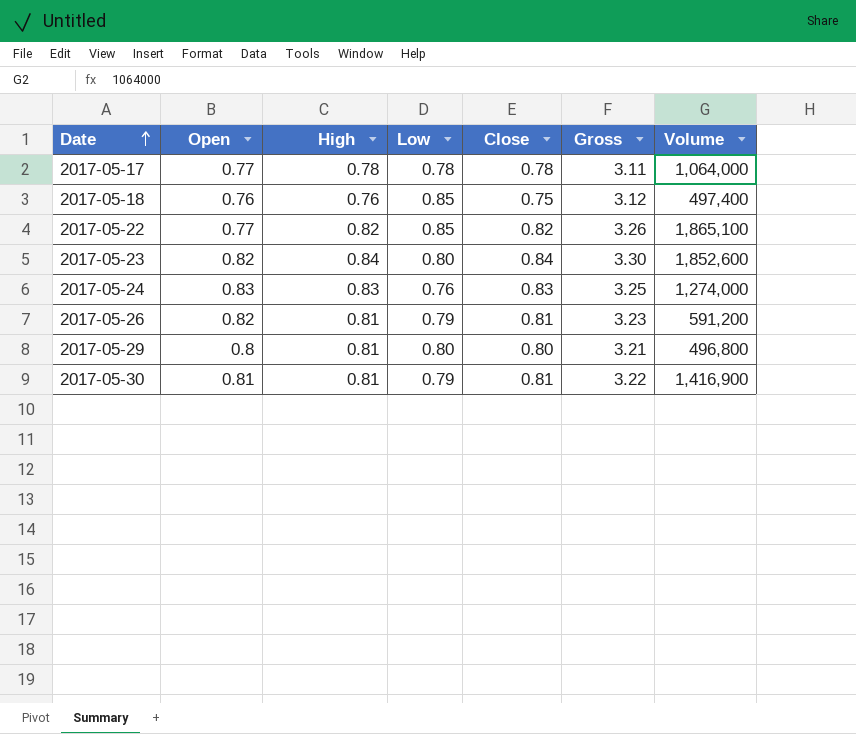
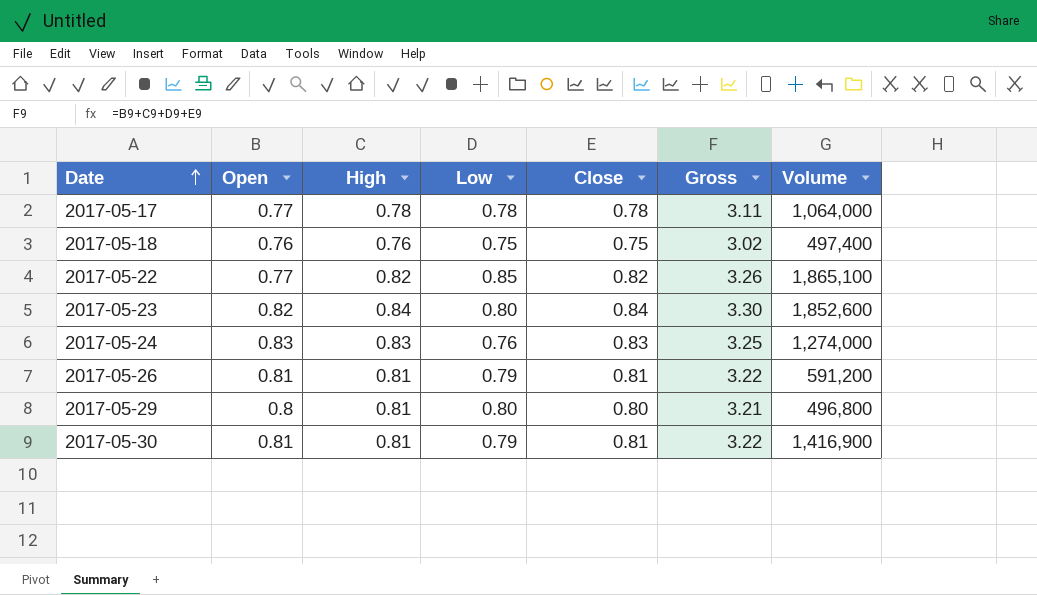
2017-05-18 | Low: 0.85 -> 0.75
2017-05-18 | Gross: 3.12 -> 3.02
2017-05-26 | Open: 0.82 -> 0.81
2017-05-26 | Gross: 3.23 -> 3.22

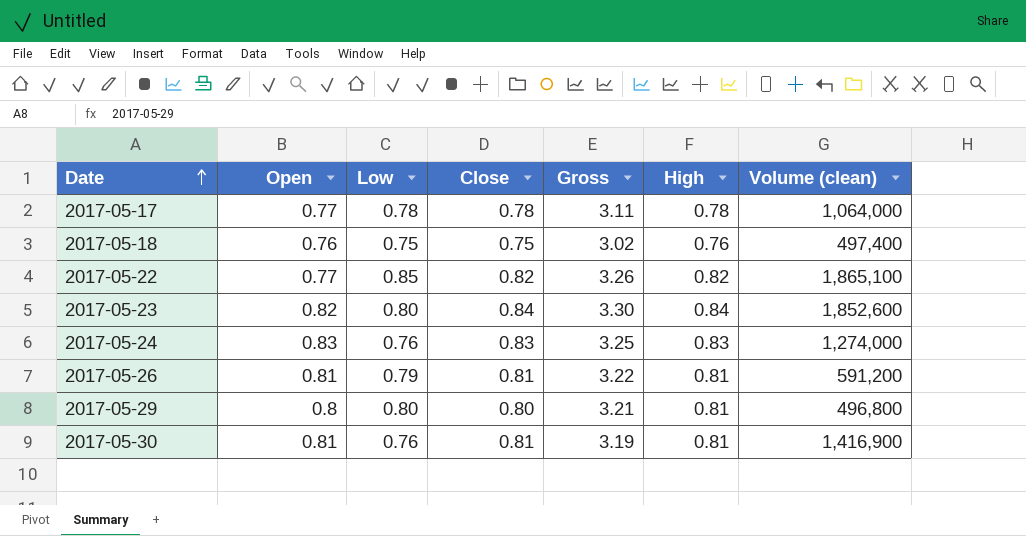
column High | position: 3 -> 6
column name: Volume -> Volume (clean)
2017-05-30 | Low: 0.79 -> 0.76
2017-05-30 | Gross: 3.22 -> 3.19

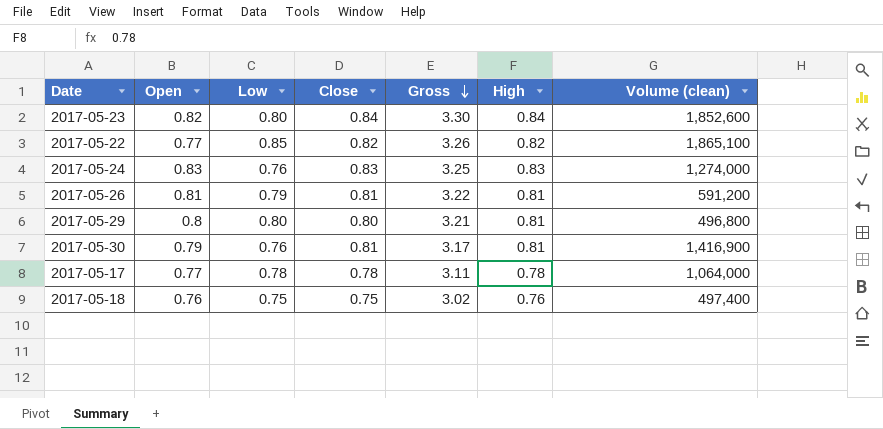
row order: Date ascending -> Gross descending
2017-05-30 | Open: 0.81 -> 0.79
2017-05-30 | Gross: 3.19 -> 3.17

